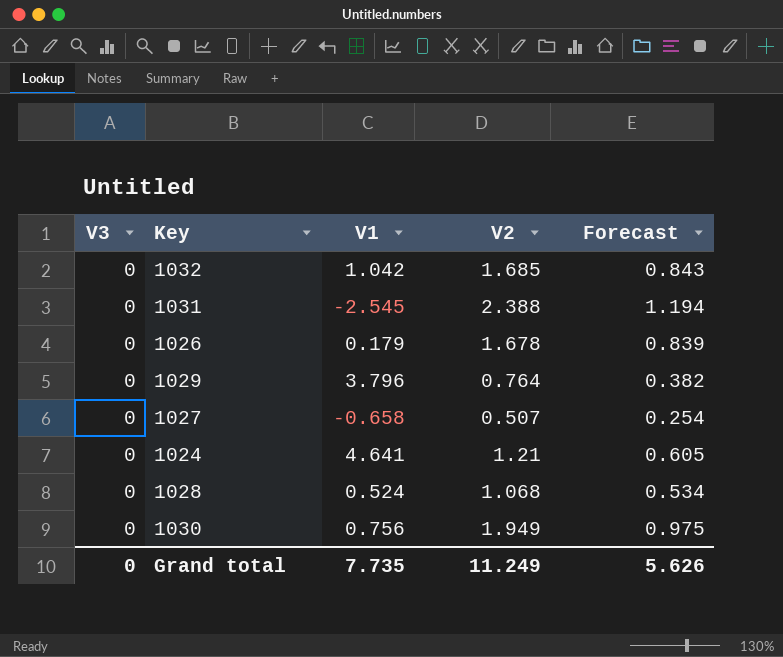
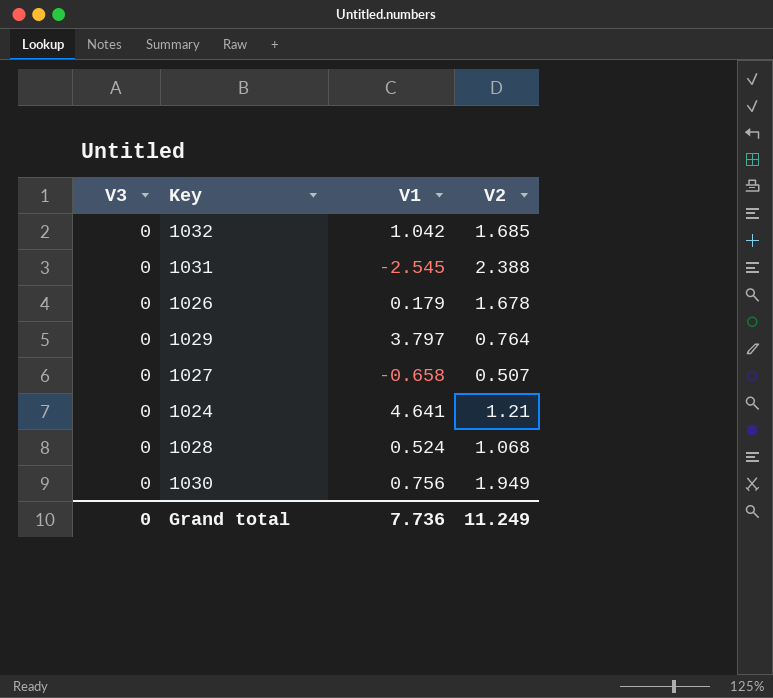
column Forecast | formula: [V2] * 0.5 -> none
1029 | V1: 3.796 -> 3.797
Grand total | V1: 7.735 -> 7.736

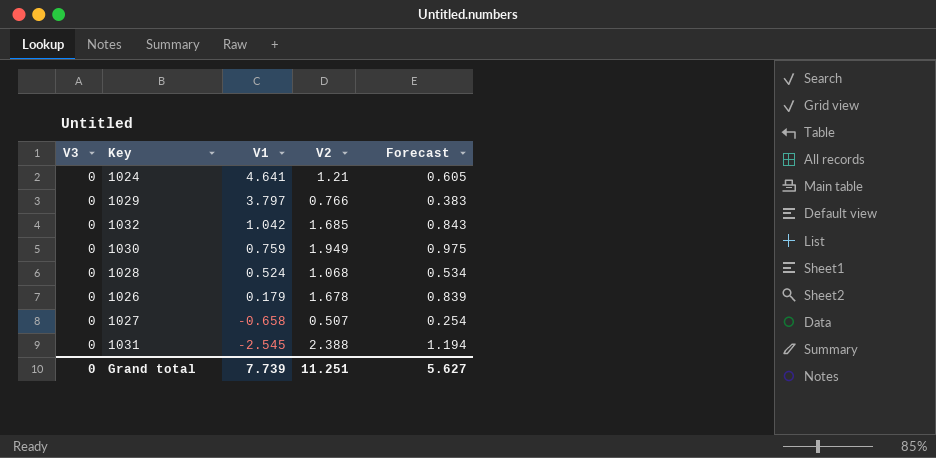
row order: none -> V1 descending
column Forecast | formula: none -> [V2] * 0.5
1029 | V2: 0.764 -> 0.766
1030 | V1: 0.756 -> 0.759
Grand total | V1: 7.736 -> 7.739
Grand total | V2: 11.249 -> 11.251

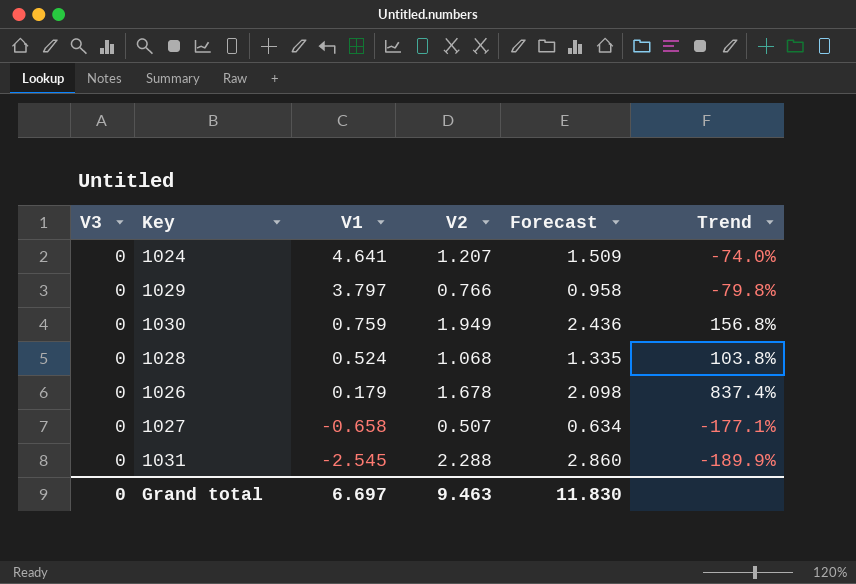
column Forecast | formula: [V2] * 0.5 -> [V2] * 1.25
column Trend | formula: none -> ([V2] - [V1]) / [V1]
row 1032: 0 | 1.042 | 1.685 | 0.843 -> none
1024 | V2: 1.21 -> 1.207
1031 | V2: 2.388 -> 2.288
Grand total | V1: 7.739 -> 6.697
Grand total | V2: 11.251 -> 9.463
Grand total | Forecast: 5.627 -> 11.830

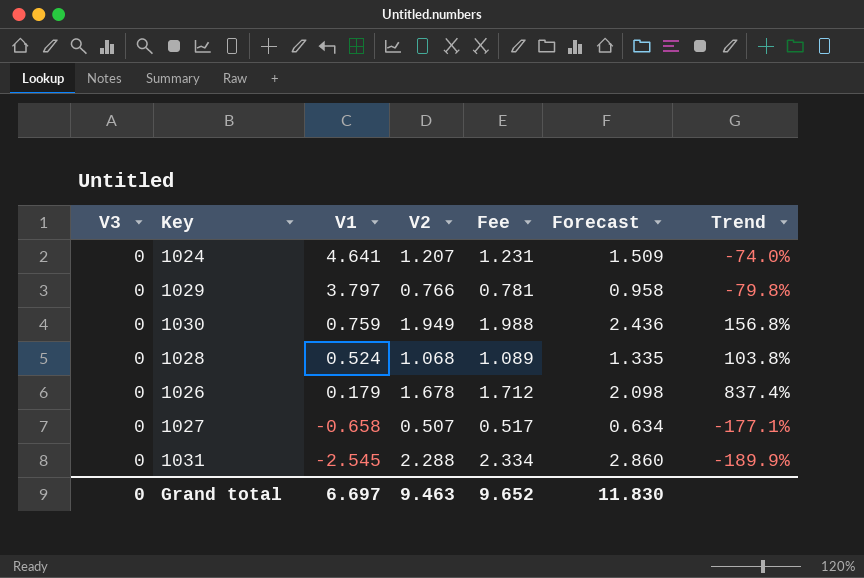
column Fee | formula: none -> [V2] * 1.02

